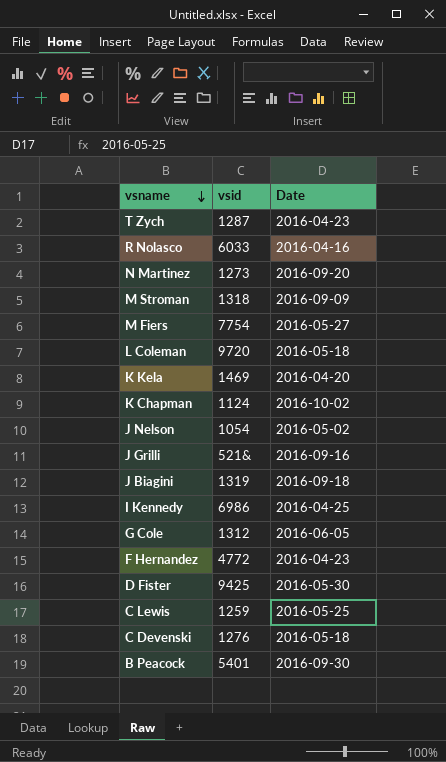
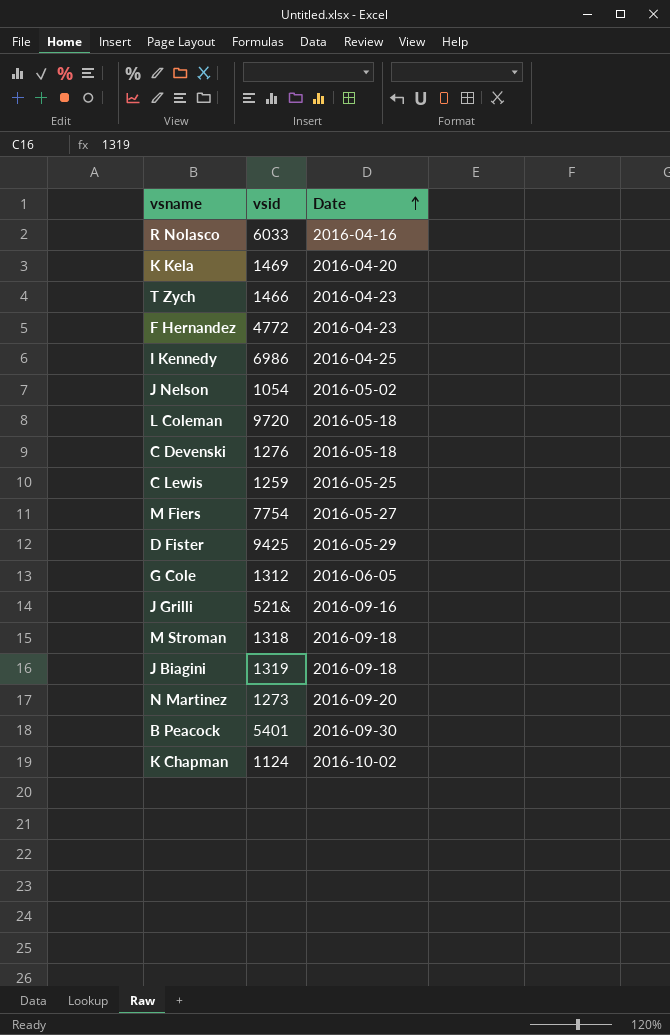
row order: vsname descending -> Date ascending
T Zych | vsid: 1287 -> 1466
D Fister | Date: 2016-05-30 -> 2016-05-29
M Stroman | Date: 2016-09-09 -> 2016-09-18

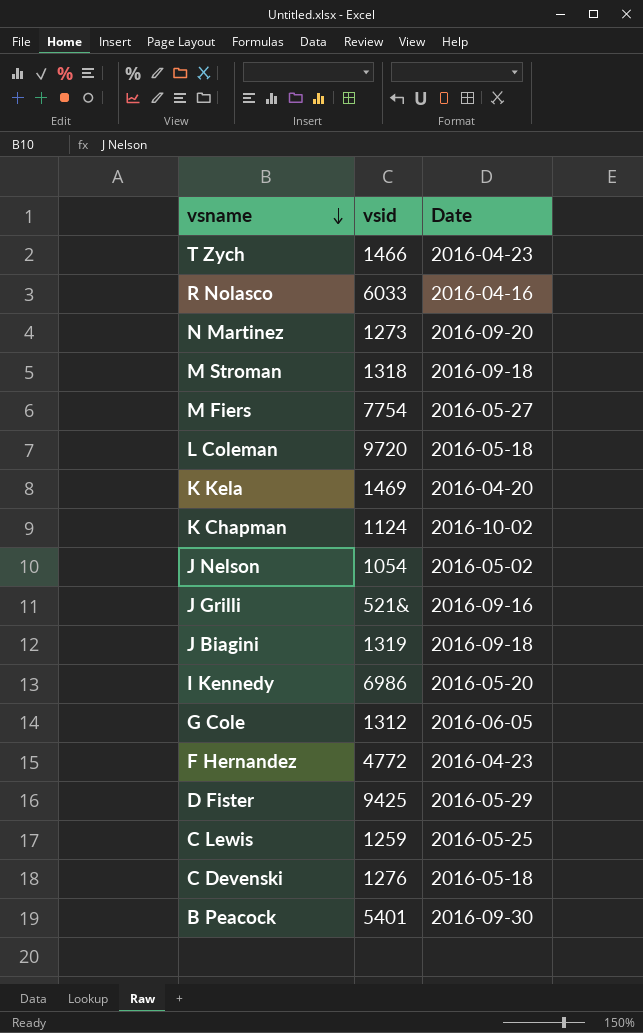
row order: Date ascending -> vsname descending
I Kennedy | Date: 2016-04-25 -> 2016-05-20

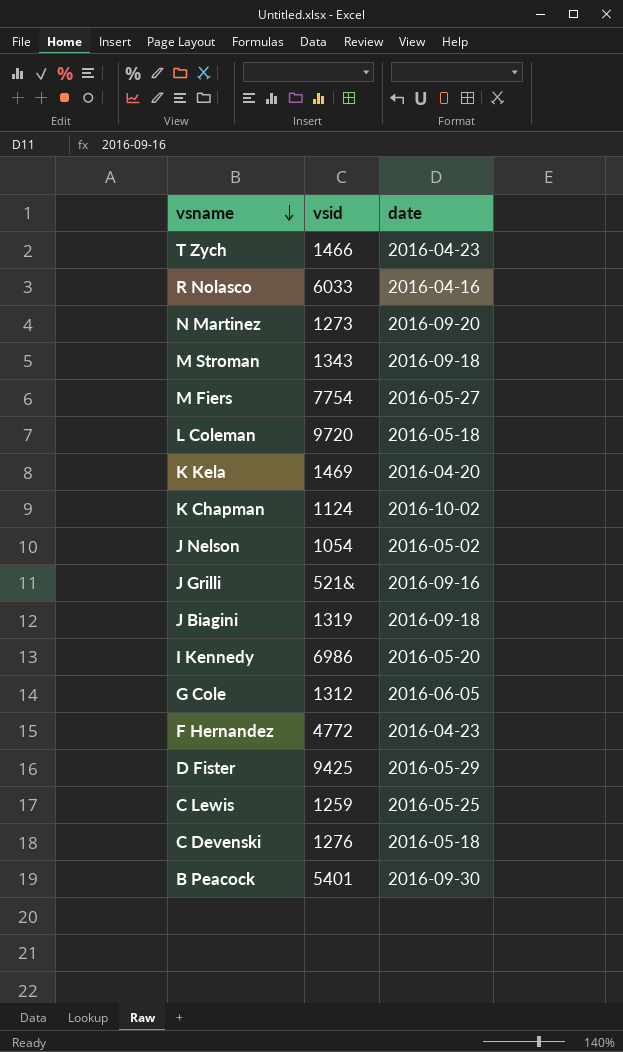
column name: Date -> date
M Stroman | vsid: 1318 -> 1343

